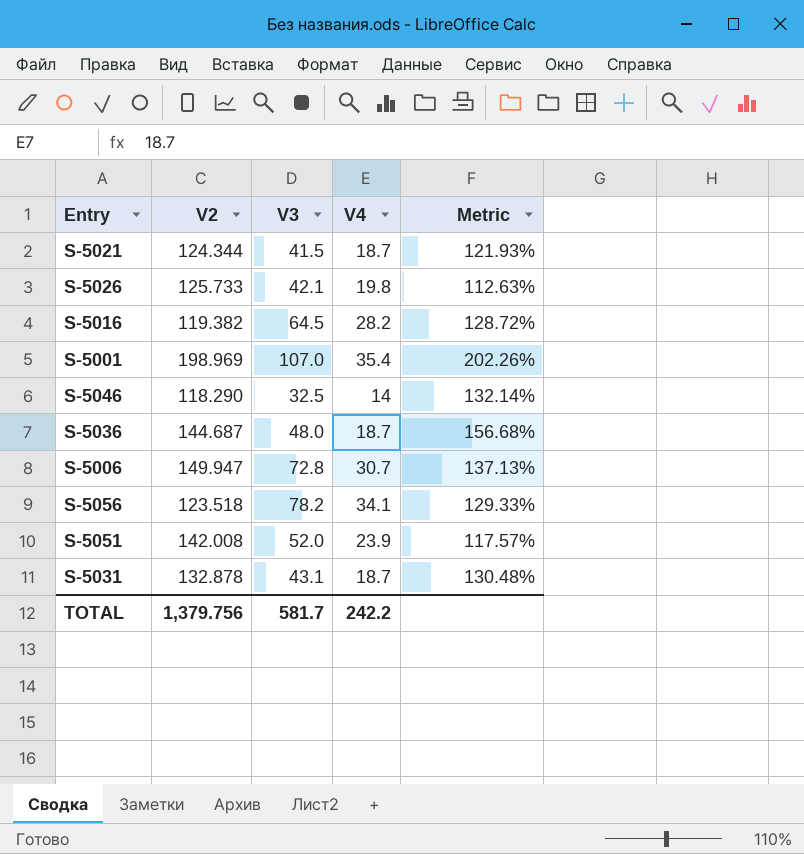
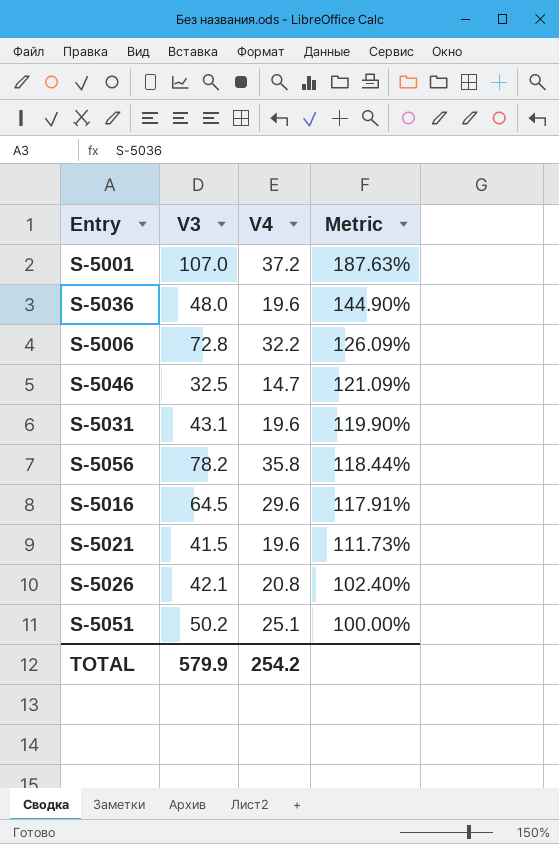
row order: none -> Metric descending
column V2 | position: 2 -> none
S-5001 | V4: 35.4 -> 37.2
S-5001 | Metric: 202.26% -> 187.63%
S-5036 | V4: 18.7 -> 19.6
S-5036 | Metric: 156.68% -> 144.90%
S-5006 | V4: 30.7 -> 32.2
S-5006 | Metric: 137.13% -> 126.09%
S-5046 | V4: 14 -> 14.7
S-5046 | Metric: 132.14% -> 121.09%
S-5031 | V4: 18.7 -> 19.6
S-5031 | Metric: 130.48% -> 119.90%
S-5056 | V4: 34.1 -> 35.8
S-5056 | Metric: 129.33% -> 118.44%
S-5016 | V4: 28.2 -> 29.6
S-5016 | Metric: 128.72% -> 117.91%
S-5021 | V4: 18.7 -> 19.6
S-5021 | Metric: 121.93% -> 111.73%
S-5026 | V4: 19.8 -> 20.8
S-5026 | Metric: 112.63% -> 102.40%
S-5051 | V3: 52.0 -> 50.2
S-5051 | V4: 23.9 -> 25.1
S-5051 | Metric: 117.57% -> 100.00%
TOTAL | V3: 581.7 -> 579.9
TOTAL | V4: 242.2 -> 254.2

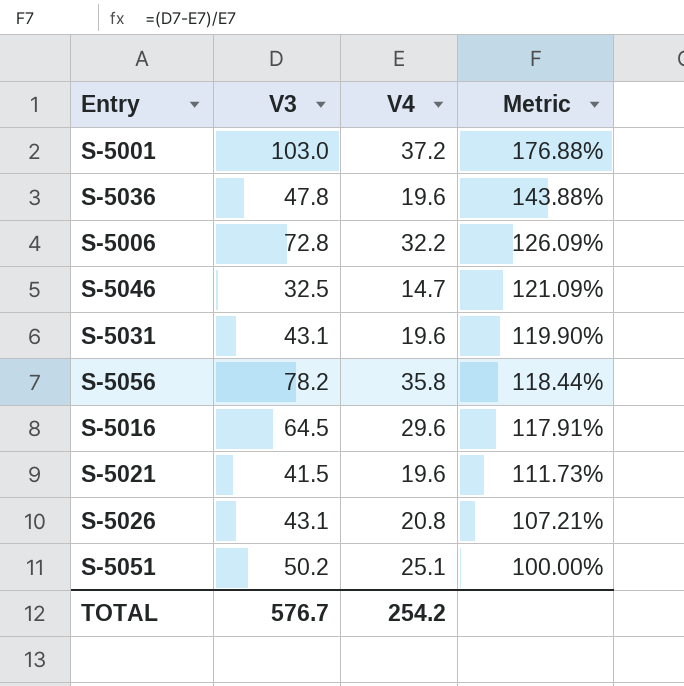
S-5001 | V3: 107.0 -> 103.0
S-5001 | Metric: 187.63% -> 176.88%
S-5036 | V3: 48.0 -> 47.8
S-5036 | Metric: 144.90% -> 143.88%
S-5026 | V3: 42.1 -> 43.1
S-5026 | Metric: 102.40% -> 107.21%
TOTAL | V3: 579.9 -> 576.7

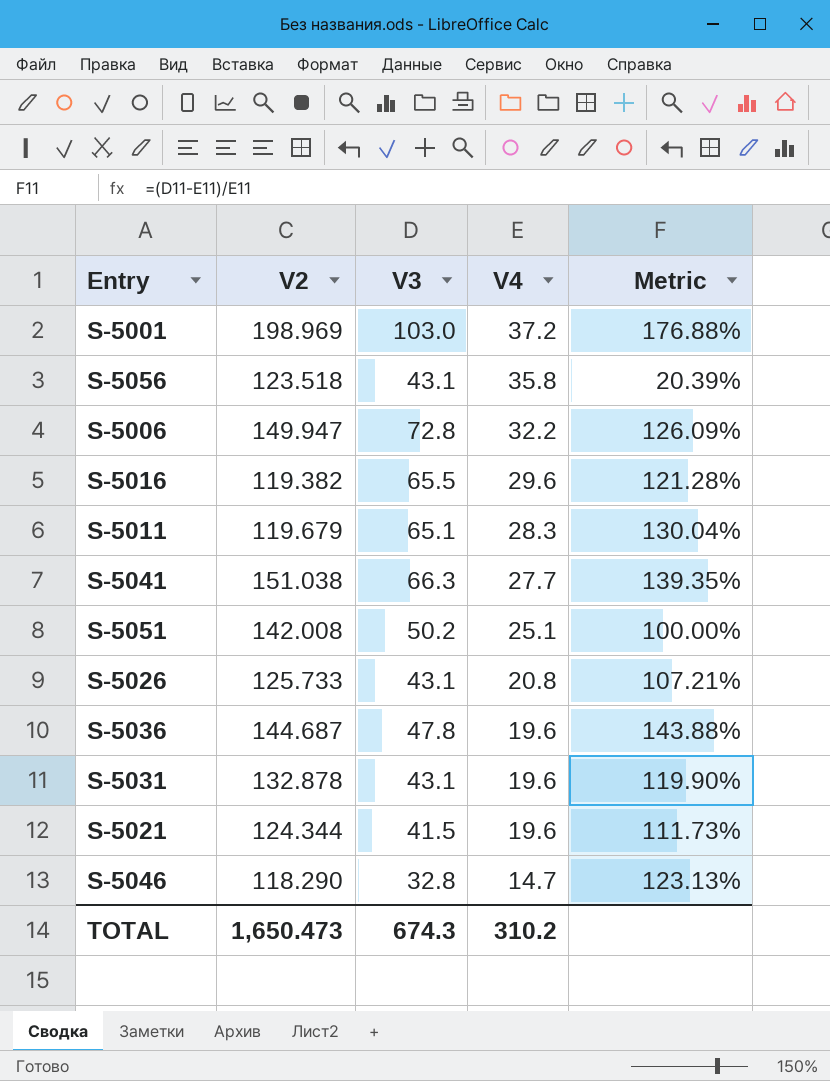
row order: Metric descending -> V4 descending
column V2 | position: none -> 2
S-5056 | V3: 78.2 -> 43.1
S-5056 | Metric: 118.44% -> 20.39%
S-5016 | V3: 64.5 -> 65.5
S-5016 | Metric: 117.91% -> 121.28%
row S-5011: none -> 119.679 | 65.1 | 28.3 | 130.04%
row S-5041: none -> 151.038 | 66.3 | 27.7 | 139.35%
S-5046 | V3: 32.5 -> 32.8
S-5046 | Metric: 121.09% -> 123.13%
TOTAL | V3: 576.7 -> 674.3
TOTAL | V4: 254.2 -> 310.2

